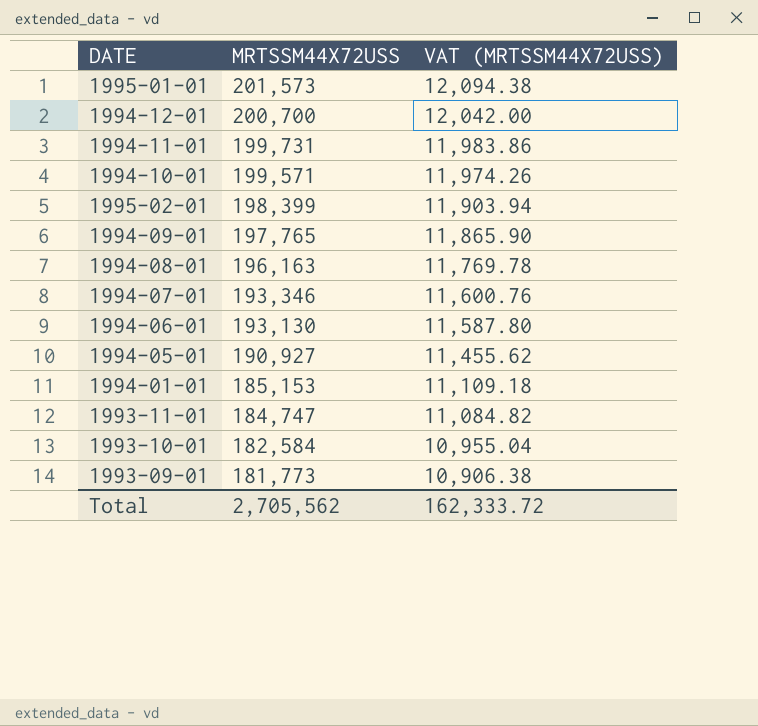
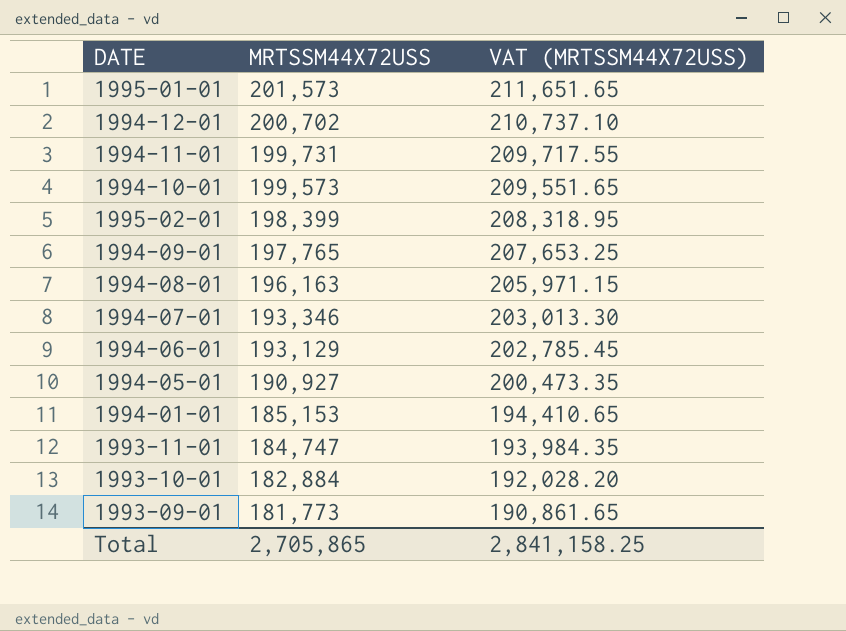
column VAT (MRTSSM44X72USS) | formula: [MRTSSM44X72USS] * 0.06 -> [MRTSSM44X72USS] * 1.05
1994-12-01 | MRTSSM44X72USS: 200,700 -> 200,702
1994-10-01 | MRTSSM44X72USS: 199,571 -> 199,573
1994-06-01 | MRTSSM44X72USS: 193,130 -> 193,129
1993-10-01 | MRTSSM44X72USS: 182,584 -> 182,884
Total | MRTSSM44X72USS: 2,705,562 -> 2,705,865
Total | VAT (MRTSSM44X72USS): 162,333.72 -> 2,841,158.25

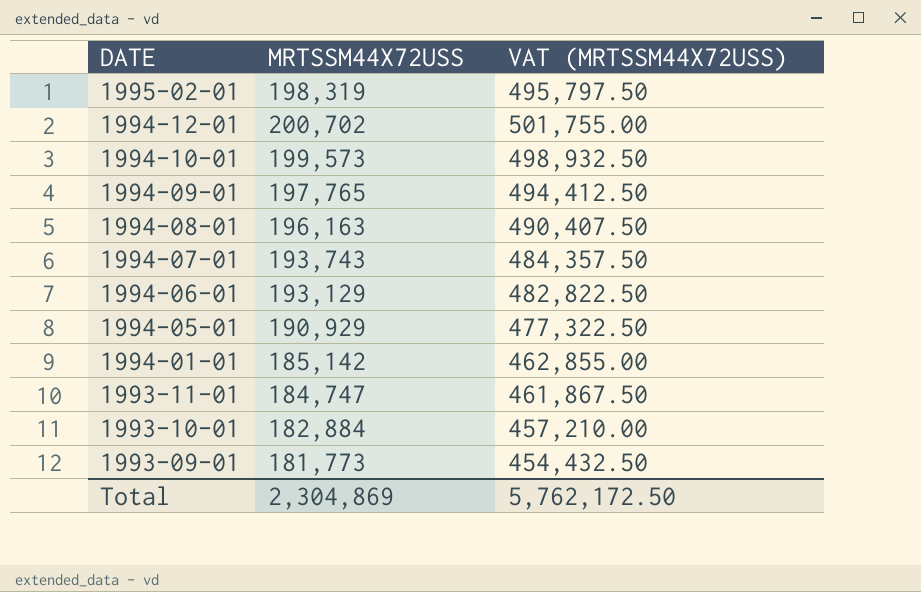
row order: MRTSSM44X72USS descending -> DATE descending
column VAT (MRTSSM44X72USS) | formula: [MRTSSM44X72USS] * 1.05 -> [MRTSSM44X72USS] * 2.5
row 1995-01-01: 201,573 | 211,651.65 -> none
row 1994-11-01: 199,731 | 209,717.55 -> none
1995-02-01 | MRTSSM44X72USS: 198,399 -> 198,319
1994-07-01 | MRTSSM44X72USS: 193,346 -> 193,743
1994-05-01 | MRTSSM44X72USS: 190,927 -> 190,929
1994-01-01 | MRTSSM44X72USS: 185,153 -> 185,142
Total | MRTSSM44X72USS: 2,705,865 -> 2,304,869
Total | VAT (MRTSSM44X72USS): 2,841,158.25 -> 5,762,172.50

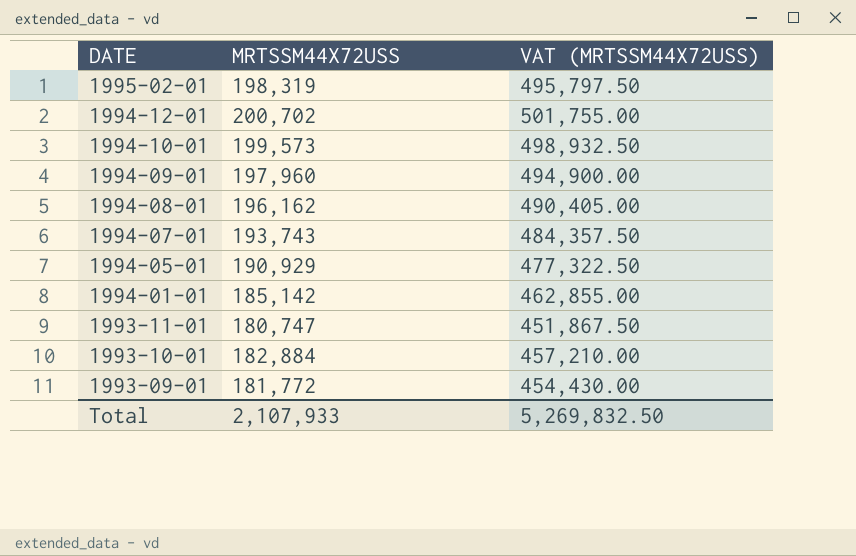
row 1994-06-01: 193,129 | 482,822.50 -> none
1994-09-01 | MRTSSM44X72USS: 197,765 -> 197,960
1994-09-01 | VAT (MRTSSM44X72USS): 494,412.50 -> 494,900.00
1994-08-01 | MRTSSM44X72USS: 196,163 -> 196,162
1994-08-01 | VAT (MRTSSM44X72USS): 490,407.50 -> 490,405.00
1993-11-01 | MRTSSM44X72USS: 184,747 -> 180,747
1993-11-01 | VAT (MRTSSM44X72USS): 461,867.50 -> 451,867.50
1993-09-01 | MRTSSM44X72USS: 181,773 -> 181,772
1993-09-01 | VAT (MRTSSM44X72USS): 454,432.50 -> 454,430.00
Total | MRTSSM44X72USS: 2,304,869 -> 2,107,933
Total | VAT (MRTSSM44X72USS): 5,762,172.50 -> 5,269,832.50

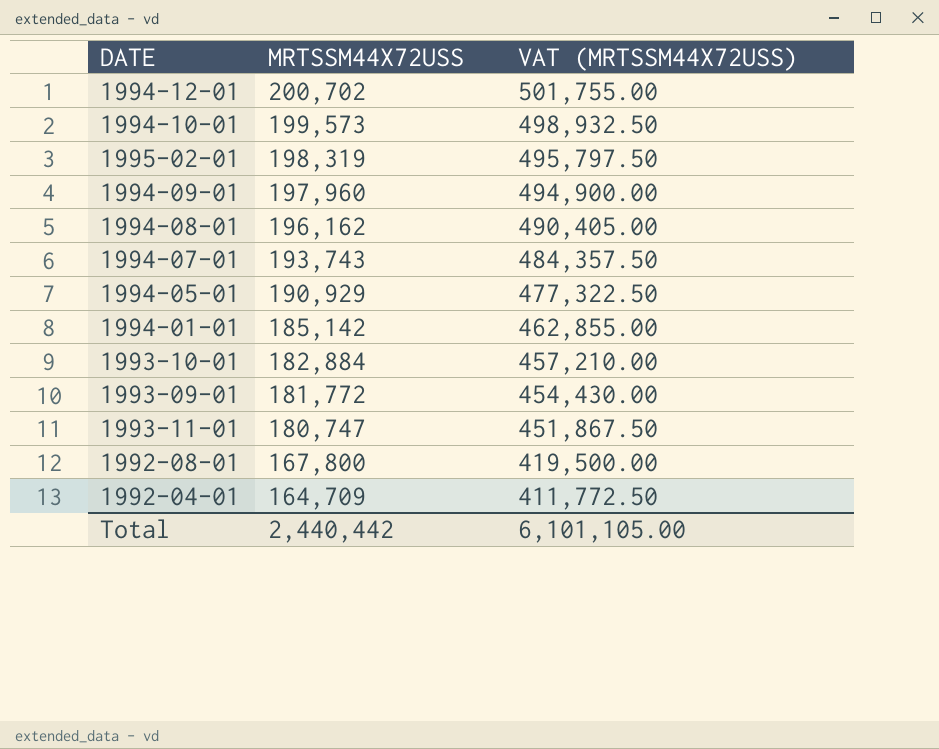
row order: DATE descending -> MRTSSM44X72USS descending
row 1992-08-01: none -> 167,800 | 419,500.00
row 1992-04-01: none -> 164,709 | 411,772.50
Total | MRTSSM44X72USS: 2,107,933 -> 2,440,442
Total | VAT (MRTSSM44X72USS): 5,269,832.50 -> 6,101,105.00

